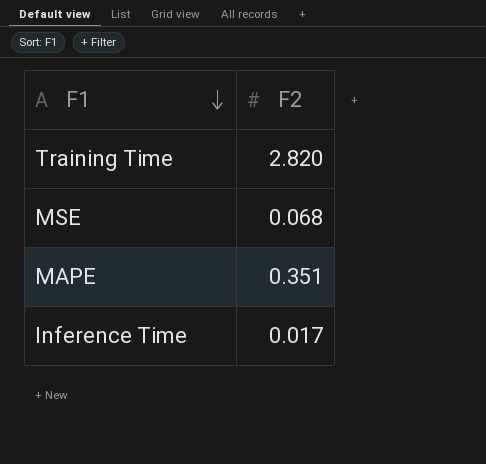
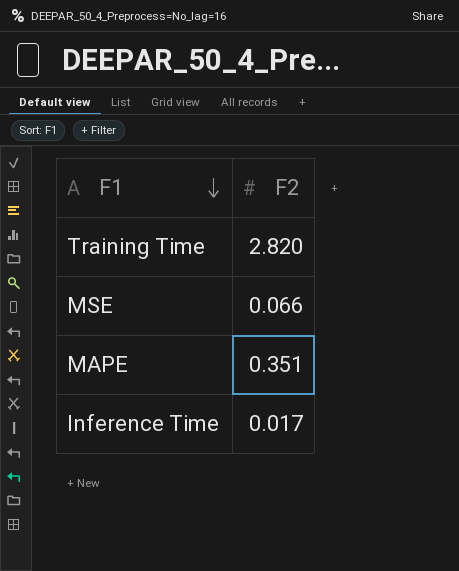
MSE | F2: 0.068 -> 0.066

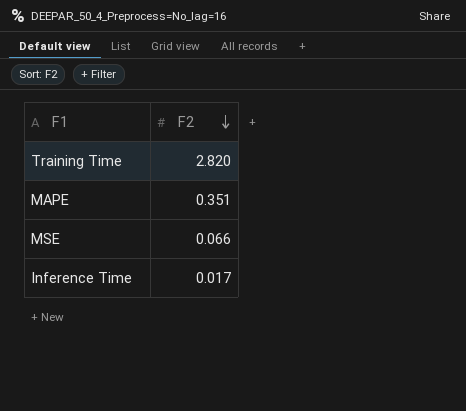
row order: F1 descending -> F2 descending

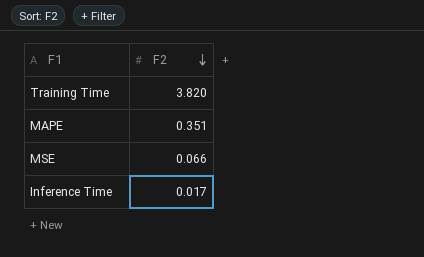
Training Time | F2: 2.820 -> 3.820

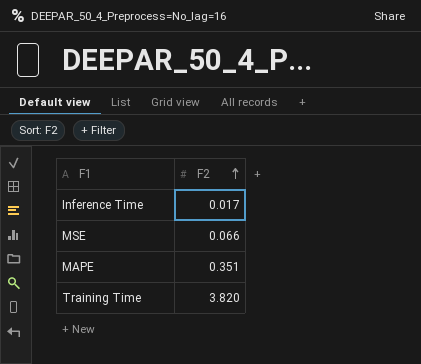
row order: F2 descending -> F2 ascending

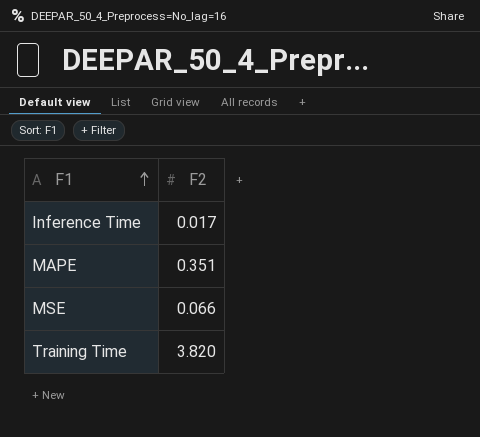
row order: F2 ascending -> F1 ascending

